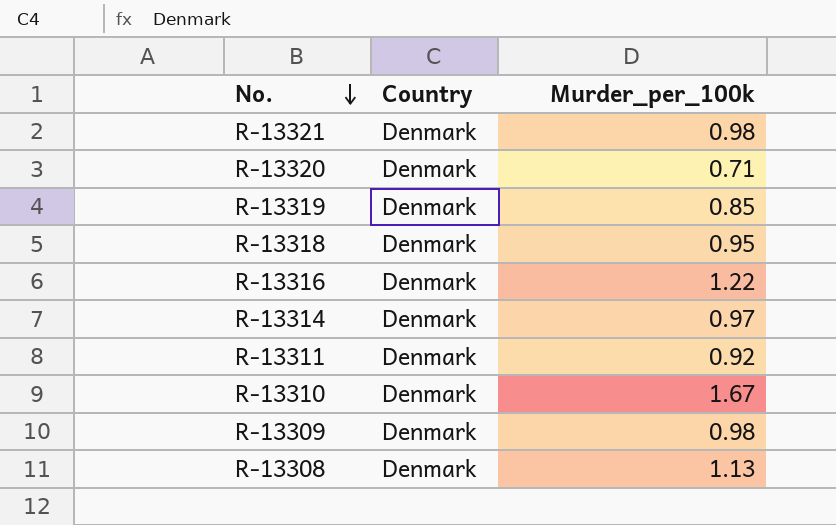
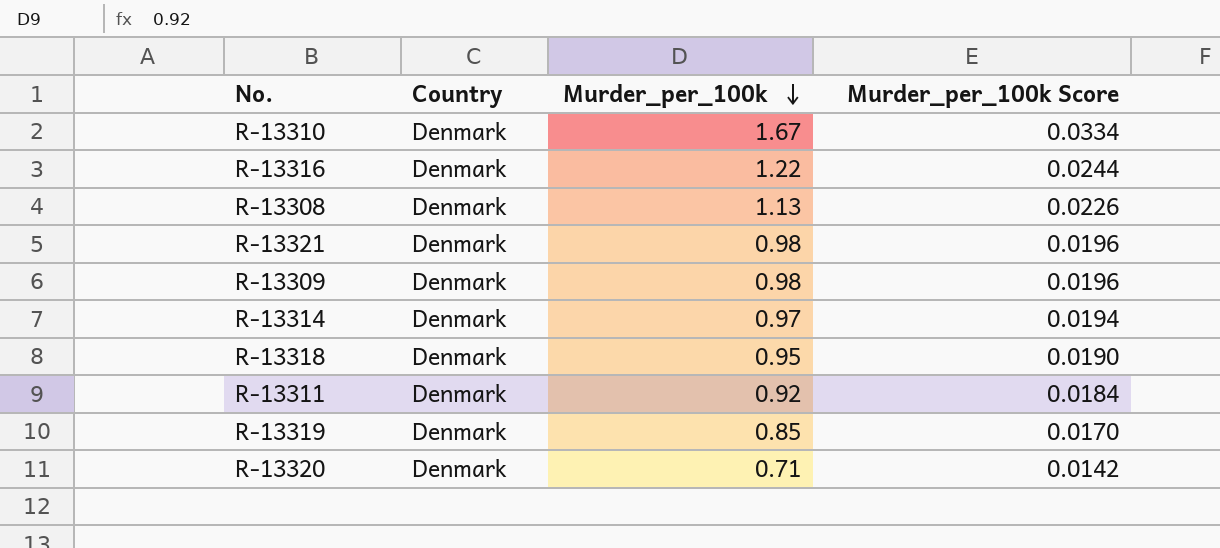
row order: No. descending -> Murder_per_100k descending
column Murder_per_100k Score | formula: none -> [Murder_per_100k] * 0.02

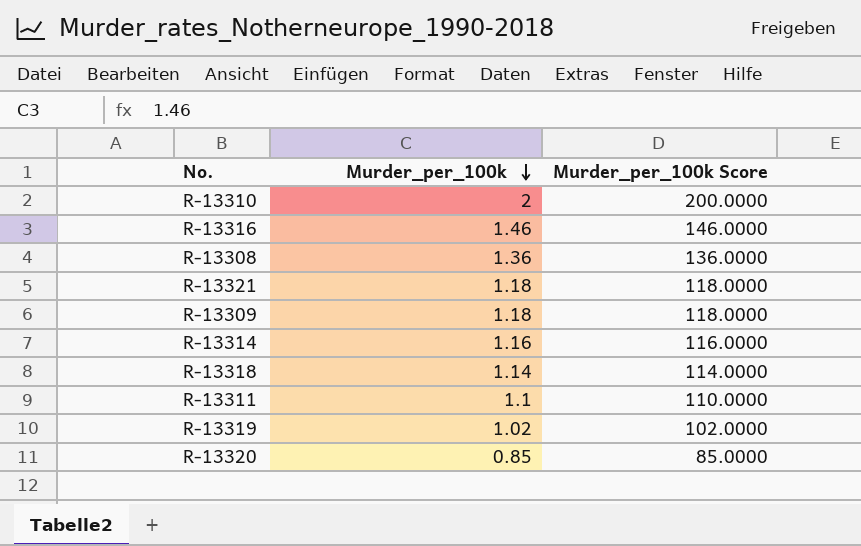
column Country | position: 2 -> none
column Murder_per_100k Score | formula: [Murder_per_100k] * 0.02 -> [Murder_per_100k] * 100
R-13310 | Murder_per_100k: 1.67 -> 2
R-13316 | Murder_per_100k: 1.22 -> 1.46
R-13308 | Murder_per_100k: 1.13 -> 1.36
R-13321 | Murder_per_100k: 0.98 -> 1.18
R-13309 | Murder_per_100k: 0.98 -> 1.18
R-13314 | Murder_per_100k: 0.97 -> 1.16
R-13318 | Murder_per_100k: 0.95 -> 1.14
R-13311 | Murder_per_100k: 0.92 -> 1.1
R-13319 | Murder_per_100k: 0.85 -> 1.02
R-13320 | Murder_per_100k: 0.71 -> 0.85

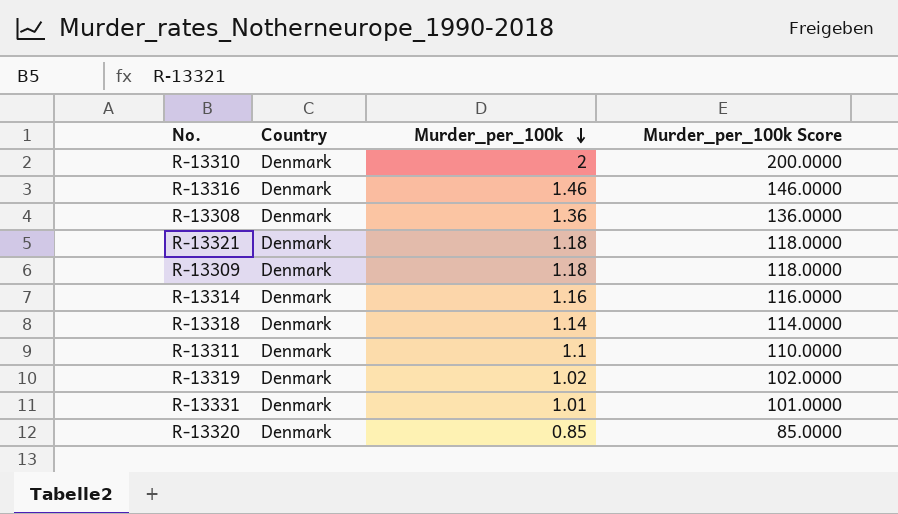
column Country | position: none -> 2
row R-13331: none -> Denmark | 1.01 | 101.0000

